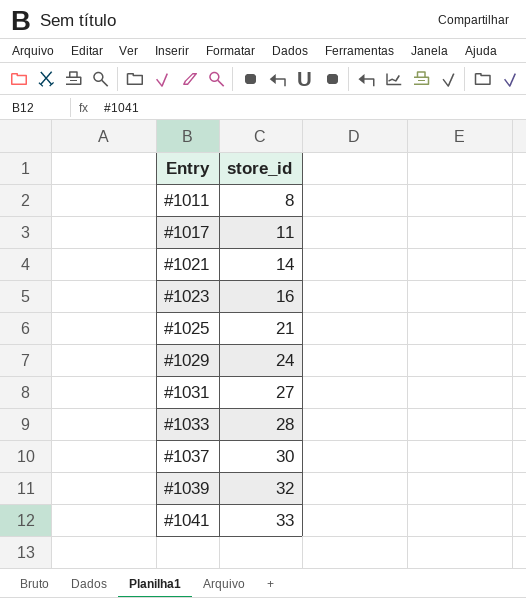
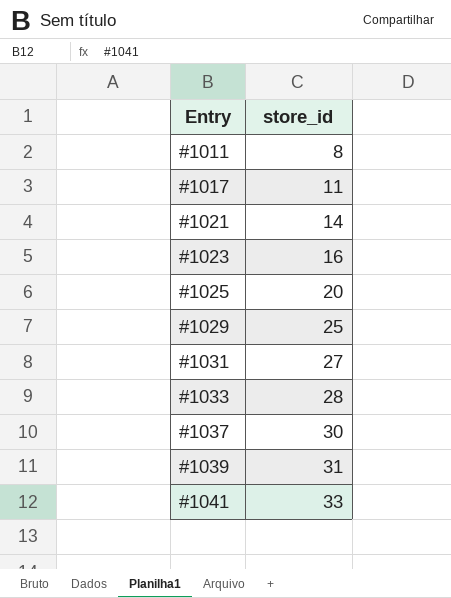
#1025 | store_id: 21 -> 20
#1029 | store_id: 24 -> 25
#1039 | store_id: 32 -> 31

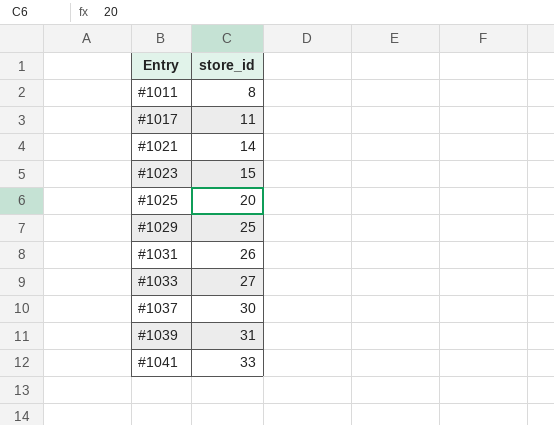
#1023 | store_id: 16 -> 15
#1031 | store_id: 27 -> 26
#1033 | store_id: 28 -> 27

